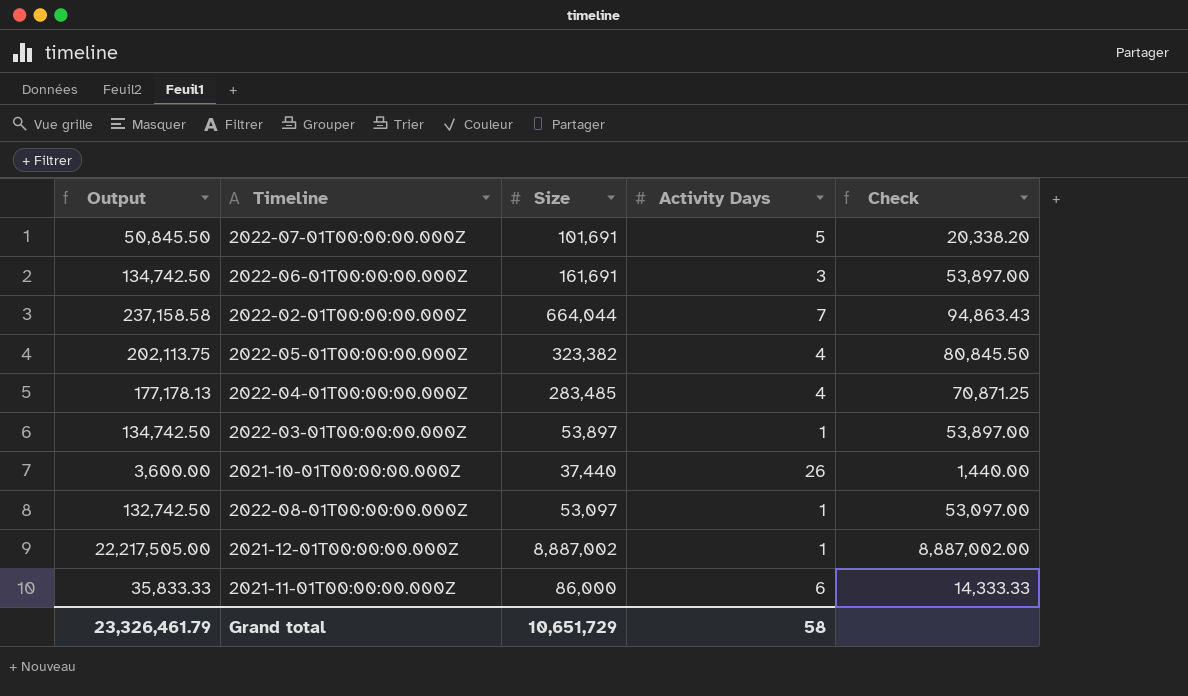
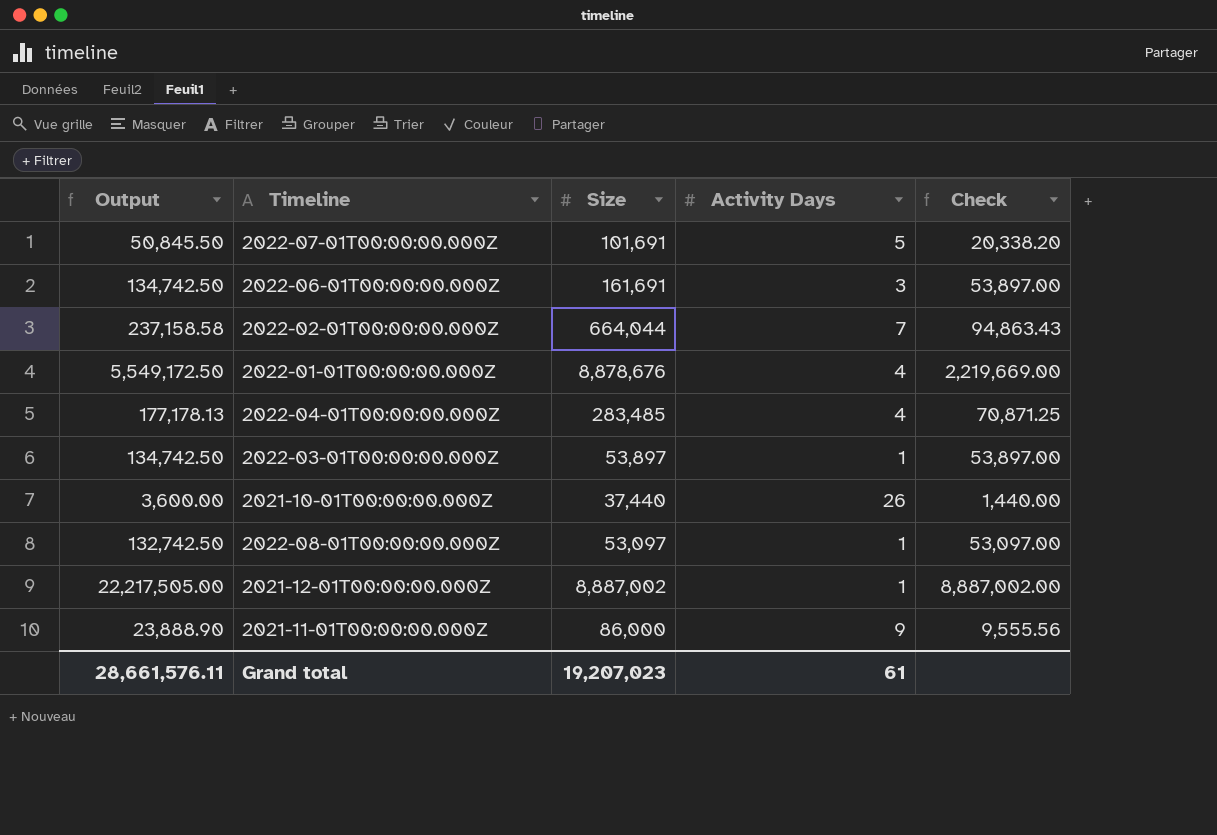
row 2022-05-01T00:00:00.000Z: 202,113.75 | 323,382 | 4 | 80,845.50 -> none
row 2022-01-01T00:00:00.000Z: none -> 5,549,172.50 | 8,878,676 | 4 | 2,219,669.00
2021-11-01T00:00:00.000Z | Output: 35,833.33 -> 23,888.90
2021-11-01T00:00:00.000Z | Activity Days: 6 -> 9
2021-11-01T00:00:00.000Z | Check: 14,333.33 -> 9,555.56
Grand total | Output: 23,326,461.79 -> 28,661,576.11
Grand total | Size: 10,651,729 -> 19,207,023
Grand total | Activity Days: 58 -> 61

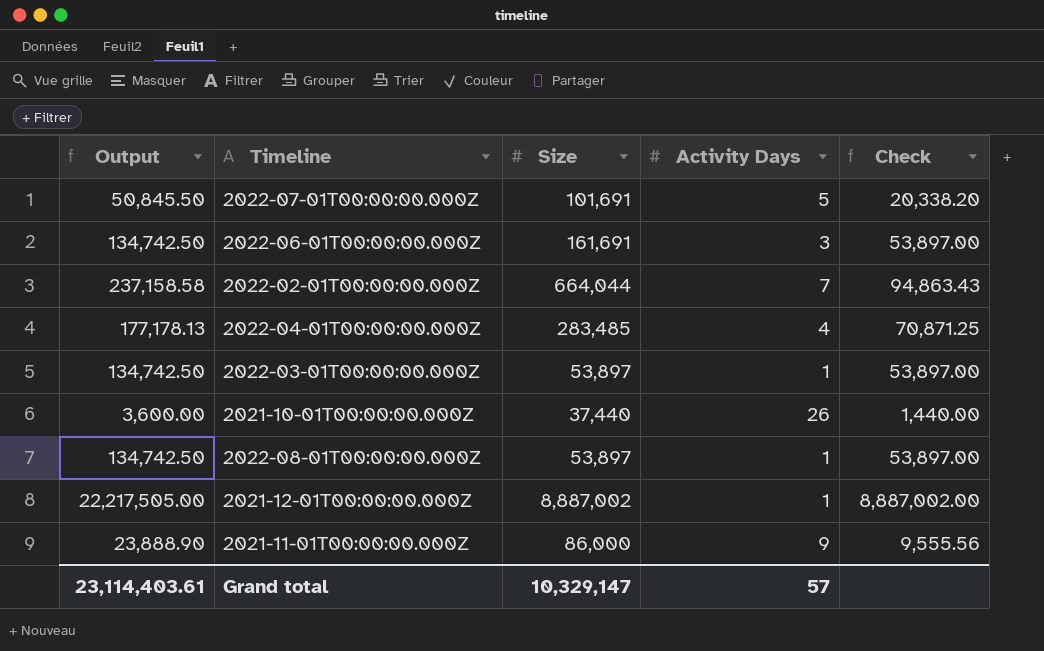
row 2022-01-01T00:00:00.000Z: 5,549,172.50 | 8,878,676 | 4 | 2,219,669.00 -> none
2022-08-01T00:00:00.000Z | Output: 132,742.50 -> 134,742.50
2022-08-01T00:00:00.000Z | Size: 53,097 -> 53,897
2022-08-01T00:00:00.000Z | Check: 53,097.00 -> 53,897.00
Grand total | Output: 28,661,576.11 -> 23,114,403.61
Grand total | Size: 19,207,023 -> 10,329,147
Grand total | Activity Days: 61 -> 57

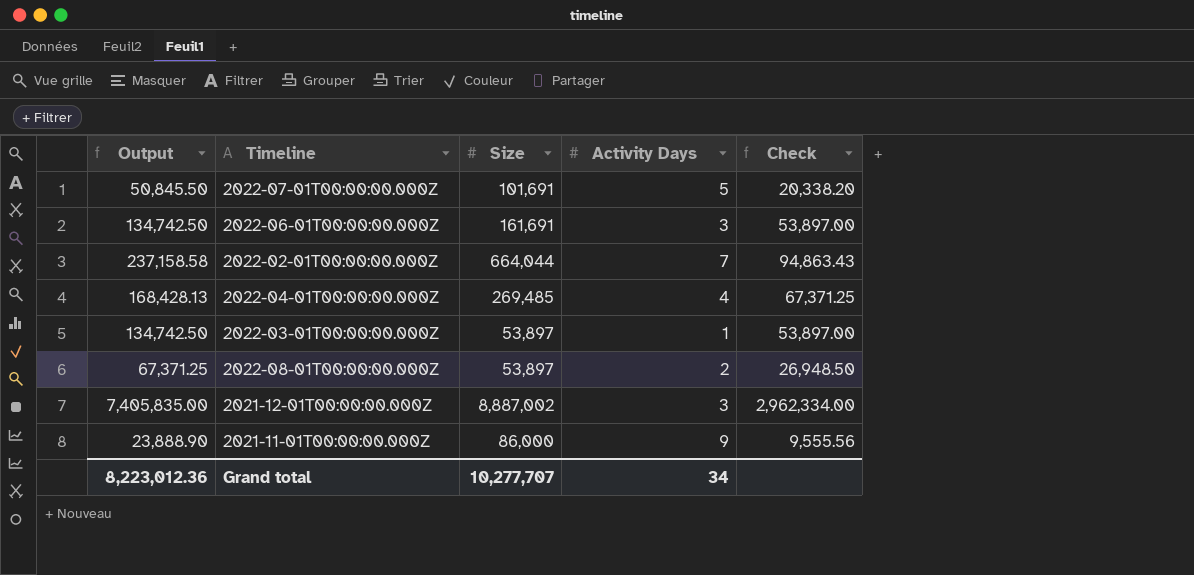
row 2021-10-01T00:00:00.000Z: 3,600.00 | 37,440 | 26 | 1,440.00 -> none
2022-04-01T00:00:00.000Z | Output: 177,178.13 -> 168,428.13
2022-04-01T00:00:00.000Z | Size: 283,485 -> 269,485
2022-04-01T00:00:00.000Z | Check: 70,871.25 -> 67,371.25
2022-08-01T00:00:00.000Z | Output: 134,742.50 -> 67,371.25
2022-08-01T00:00:00.000Z | Activity Days: 1 -> 2
2022-08-01T00:00:00.000Z | Check: 53,897.00 -> 26,948.50
2021-12-01T00:00:00.000Z | Output: 22,217,505.00 -> 7,405,835.00
2021-12-01T00:00:00.000Z | Activity Days: 1 -> 3
2021-12-01T00:00:00.000Z | Check: 8,887,002.00 -> 2,962,334.00
Grand total | Output: 23,114,403.61 -> 8,223,012.36
Grand total | Size: 10,329,147 -> 10,277,707
Grand total | Activity Days: 57 -> 34

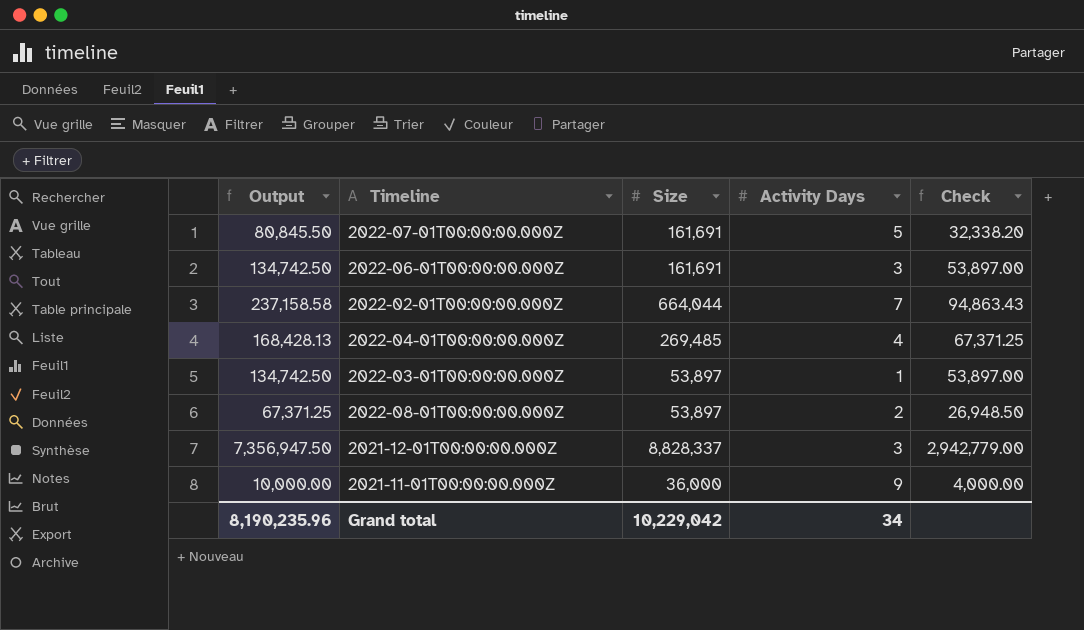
2022-07-01T00:00:00.000Z | Output: 50,845.50 -> 80,845.50
2022-07-01T00:00:00.000Z | Size: 101,691 -> 161,691
2022-07-01T00:00:00.000Z | Check: 20,338.20 -> 32,338.20
2021-12-01T00:00:00.000Z | Output: 7,405,835.00 -> 7,356,947.50
2021-12-01T00:00:00.000Z | Size: 8,887,002 -> 8,828,337
2021-12-01T00:00:00.000Z | Check: 2,962,334.00 -> 2,942,779.00
2021-11-01T00:00:00.000Z | Output: 23,888.90 -> 10,000.00
2021-11-01T00:00:00.000Z | Size: 86,000 -> 36,000
2021-11-01T00:00:00.000Z | Check: 9,555.56 -> 4,000.00
Grand total | Output: 8,223,012.36 -> 8,190,235.96
Grand total | Size: 10,277,707 -> 10,229,042

